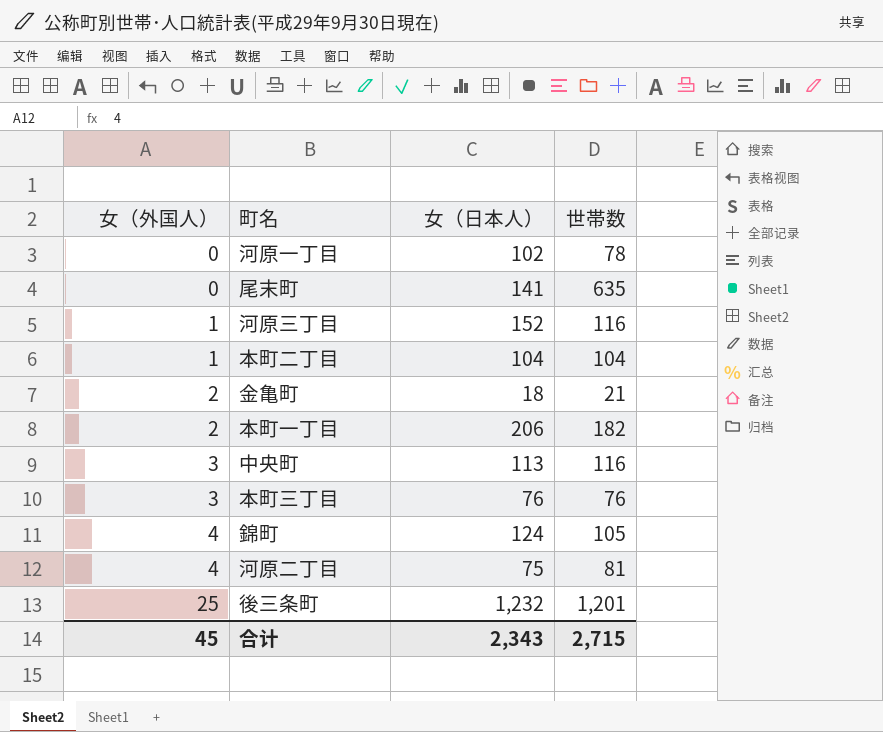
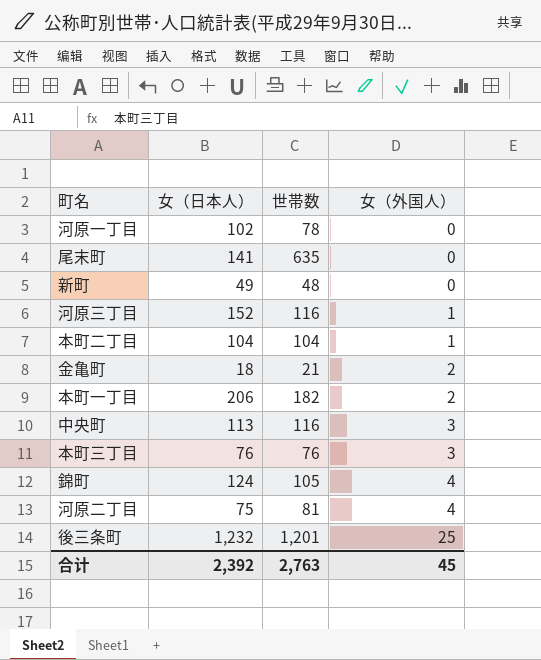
column 女（外国人） | position: 1 -> 4
row 新町: none -> 49 | 48 | 0
合计 | 女（日本人）: 2,343 -> 2,392
合计 | 世帯数: 2,715 -> 2,763

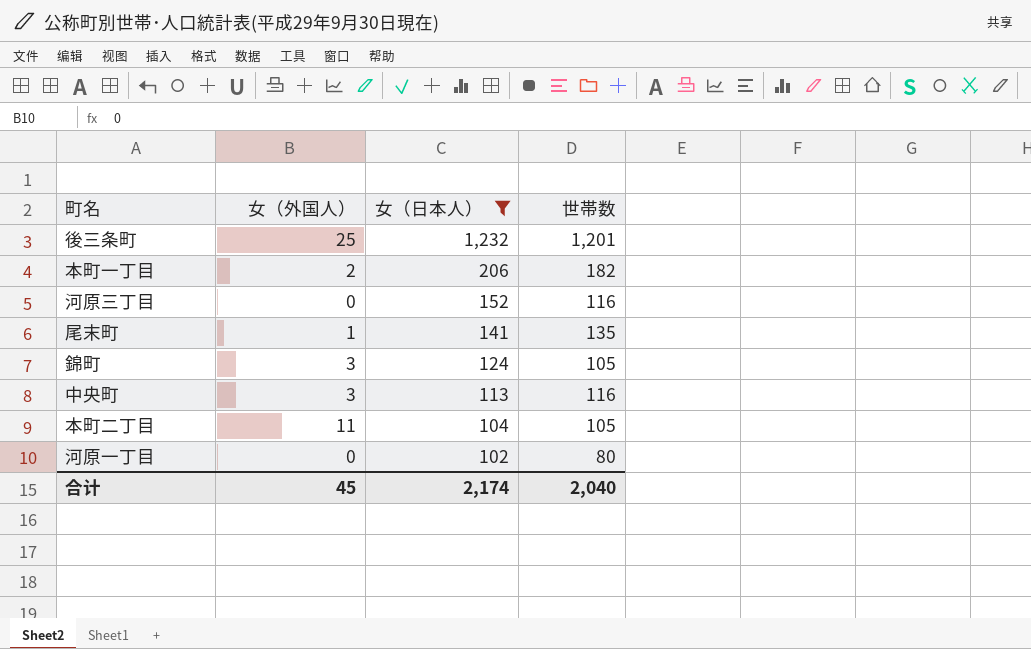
filter: none -> 女（日本人） >= 102
row order: 女（外国人） ascending -> 女（日本人） descending
column 女（外国人） | position: 4 -> 2
河原三丁目 | 女（外国人）: 1 -> 0
尾末町 | 女（外国人）: 0 -> 1
尾末町 | 世帯数: 635 -> 135
錦町 | 女（外国人）: 4 -> 3
本町二丁目 | 女（外国人）: 1 -> 11
本町二丁目 | 世帯数: 104 -> 105
河原一丁目 | 世帯数: 78 -> 80
合计 | 女（日本人）: 2,392 -> 2,174
合计 | 世帯数: 2,763 -> 2,040

